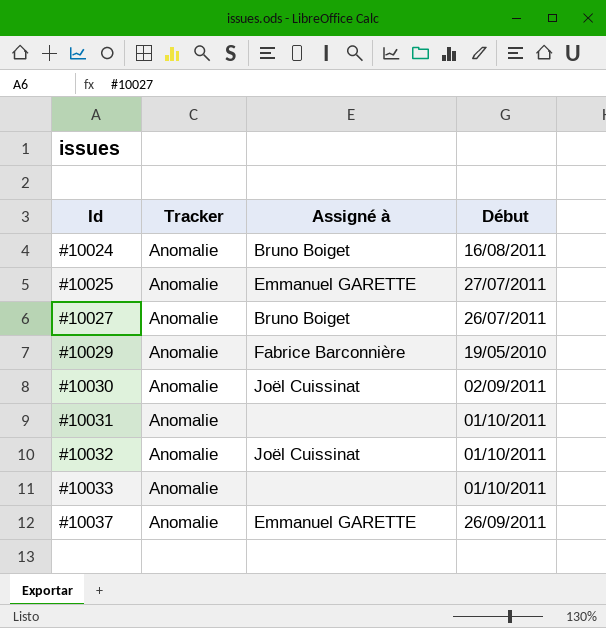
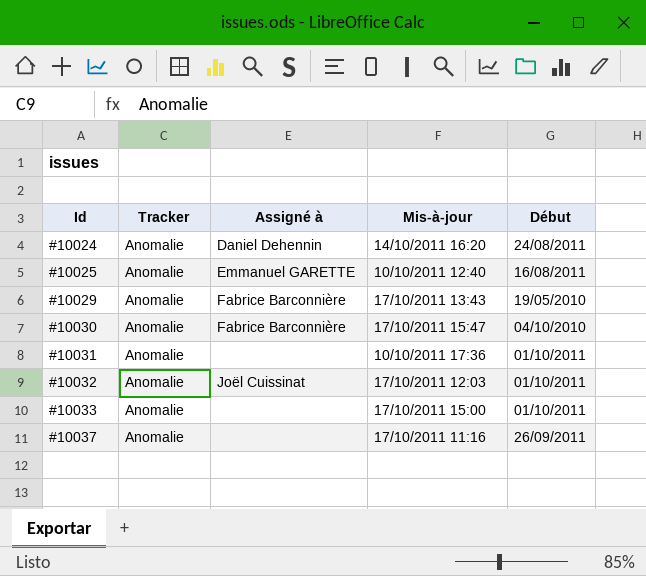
column Mis-à-jour | position: none -> 4
row #10027: Anomalie | Bruno Boiget | 26/07/2011 -> none
#10024 | Assigné à: Bruno Boiget -> Daniel Dehennin
#10024 | Début: 16/08/2011 -> 24/08/2011
#10025 | Début: 27/07/2011 -> 16/08/2011
#10030 | Assigné à: Joël Cuissinat -> Fabrice Barconnière
#10030 | Début: 02/09/2011 -> 04/10/2010
#10037 | Assigné à: Emmanuel GARETTE -> none

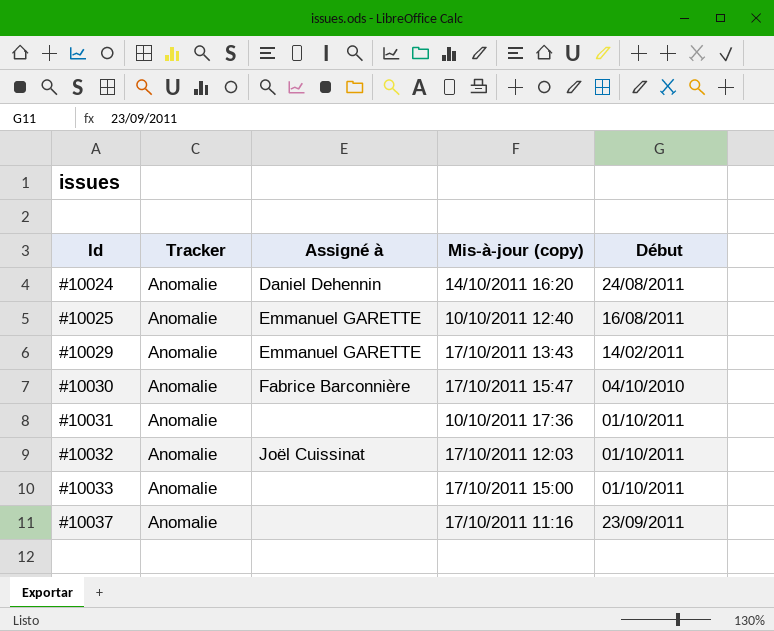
column name: Mis-à-jour -> Mis-à-jour (copy)
#10029 | Assigné à: Fabrice Barconnière -> Emmanuel GARETTE
#10029 | Début: 19/05/2010 -> 14/02/2011
#10037 | Début: 26/09/2011 -> 23/09/2011

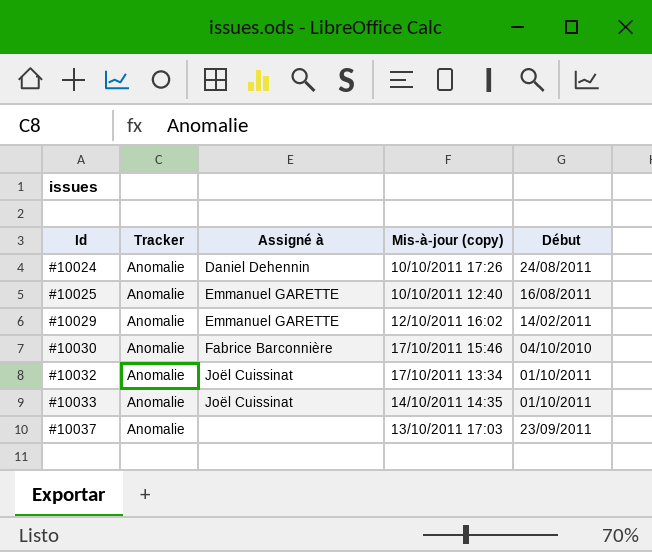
row #10031: Anomalie | none | 10/10/2011 17:36 | 01/10/2011 -> none
#10024 | Mis-à-jour (copy): 14/10/2011 16:20 -> 10/10/2011 17:26
#10029 | Mis-à-jour (copy): 17/10/2011 13:43 -> 12/10/2011 16:02
#10030 | Mis-à-jour (copy): 17/10/2011 15:47 -> 17/10/2011 15:46
#10032 | Mis-à-jour (copy): 17/10/2011 12:03 -> 17/10/2011 13:34
#10033 | Assigné à: none -> Joël Cuissinat
#10033 | Mis-à-jour (copy): 17/10/2011 15:00 -> 14/10/2011 14:35
#10037 | Mis-à-jour (copy): 17/10/2011 11:16 -> 13/10/2011 17:03

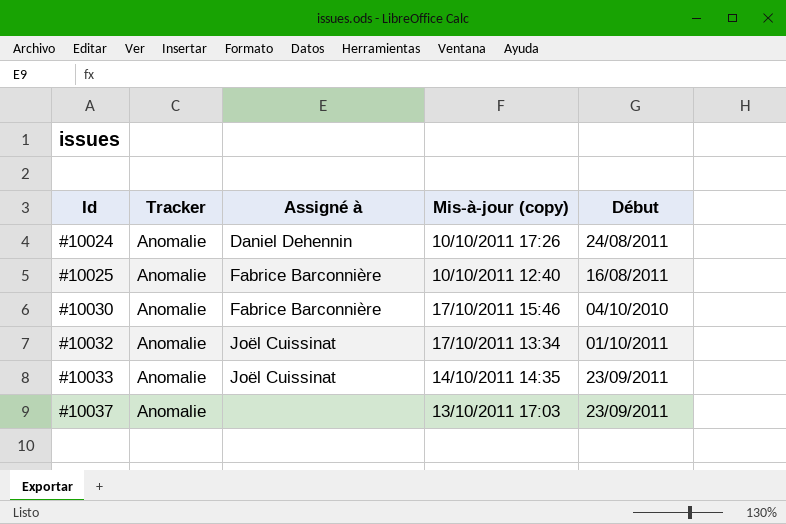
row #10029: Anomalie | Emmanuel GARETTE | 12/10/2011 16:02 | 14/02/2011 -> none
#10025 | Assigné à: Emmanuel GARETTE -> Fabrice Barconnière
#10033 | Début: 01/10/2011 -> 23/09/2011

